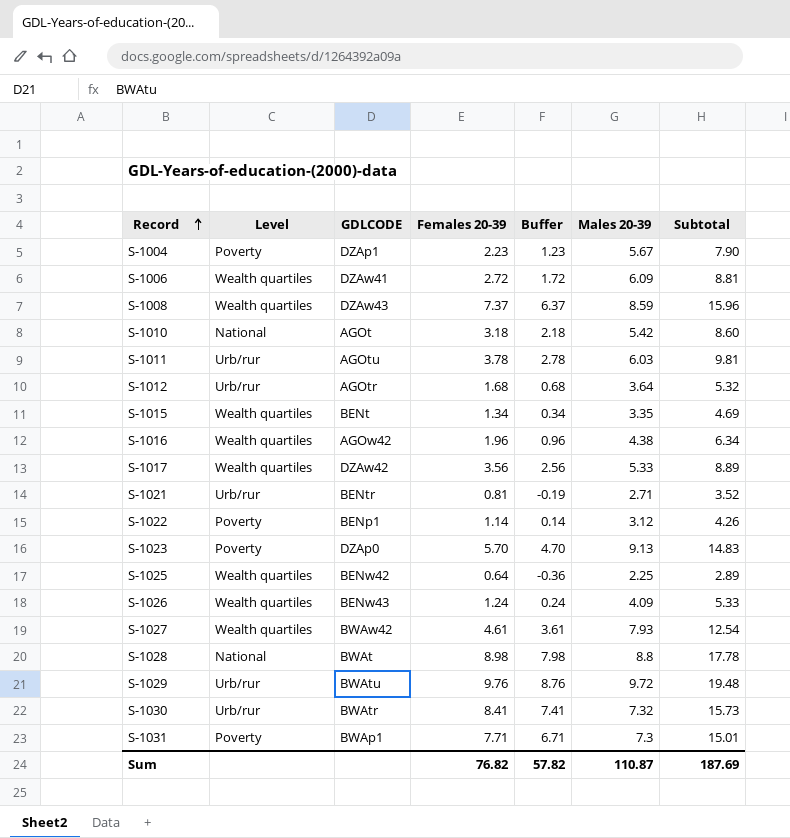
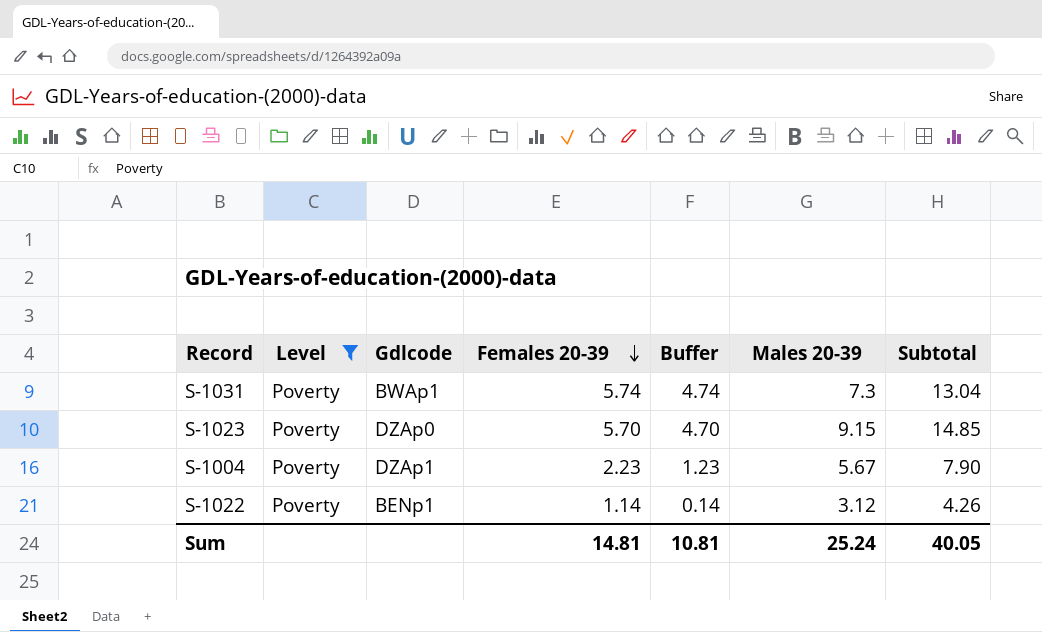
filter: none -> Level = Poverty
row order: Record ascending -> Females 20-39 descending
column name: GDLCODE -> Gdlcode
S-1031 | Females 20-39: 7.71 -> 5.74
S-1031 | Buffer: 6.71 -> 4.74
S-1031 | Subtotal: 15.01 -> 13.04
S-1023 | Males 20-39: 9.13 -> 9.15
S-1023 | Subtotal: 14.83 -> 14.85
Sum | Females 20-39: 76.82 -> 14.81
Sum | Buffer: 57.82 -> 10.81
Sum | Males 20-39: 110.87 -> 25.24
Sum | Subtotal: 187.69 -> 40.05

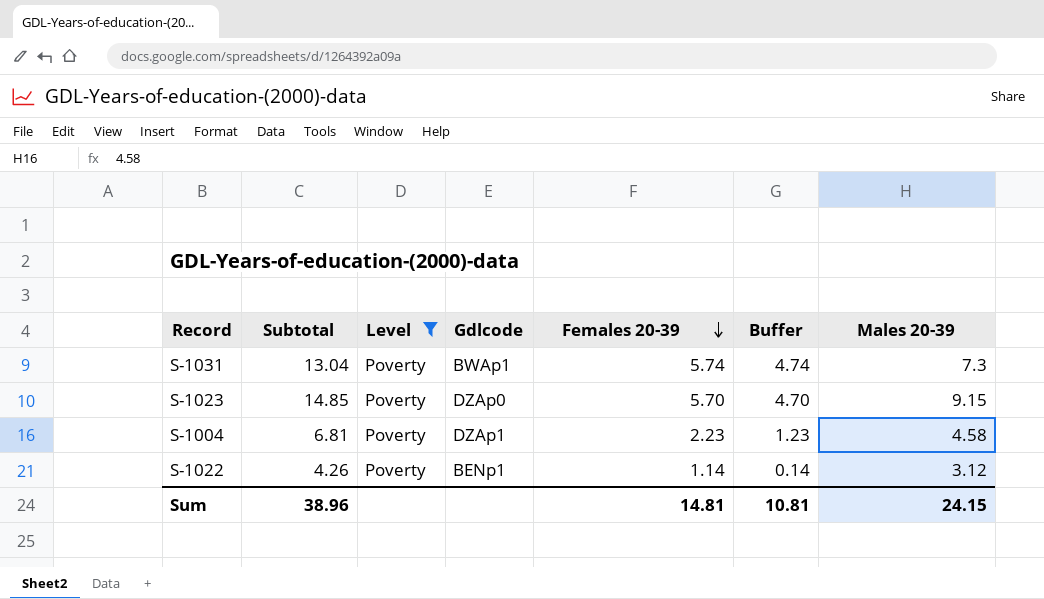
column Subtotal | position: 7 -> 2
S-1004 | Subtotal: 7.90 -> 6.81
S-1004 | Males 20-39: 5.67 -> 4.58
Sum | Subtotal: 40.05 -> 38.96
Sum | Males 20-39: 25.24 -> 24.15

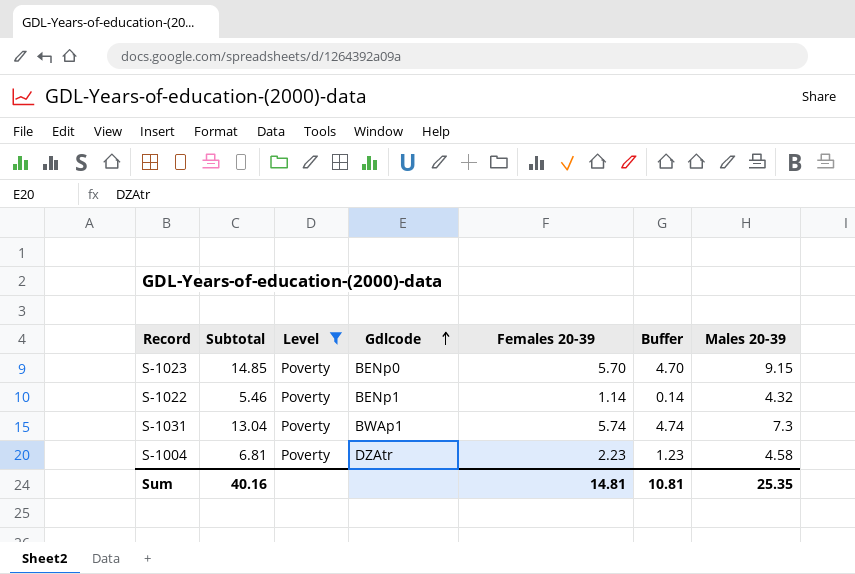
row order: Females 20-39 descending -> Gdlcode ascending
S-1023 | Gdlcode: DZAp0 -> BENp0
S-1022 | Subtotal: 4.26 -> 5.46
S-1022 | Males 20-39: 3.12 -> 4.32
S-1004 | Gdlcode: DZAp1 -> DZAtr
Sum | Subtotal: 38.96 -> 40.16
Sum | Males 20-39: 24.15 -> 25.35

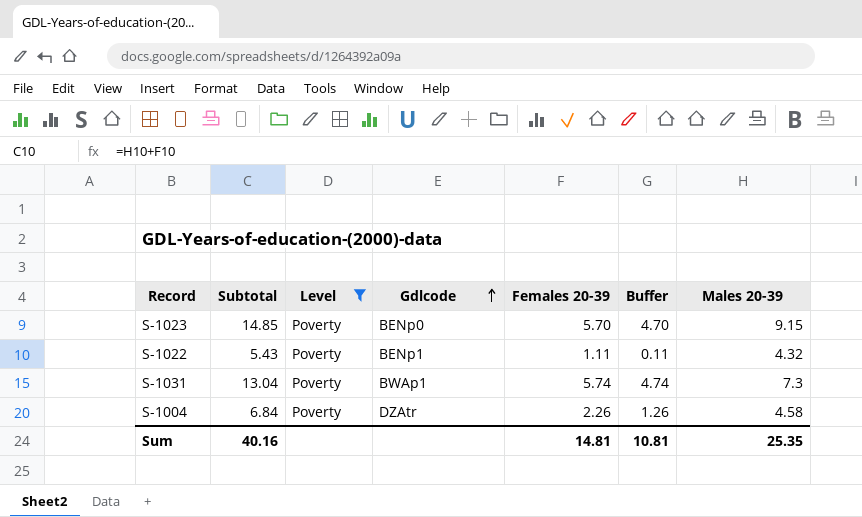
S-1022 | Subtotal: 5.46 -> 5.43
S-1022 | Females 20-39: 1.14 -> 1.11
S-1022 | Buffer: 0.14 -> 0.11
S-1004 | Subtotal: 6.81 -> 6.84
S-1004 | Females 20-39: 2.23 -> 2.26
S-1004 | Buffer: 1.23 -> 1.26

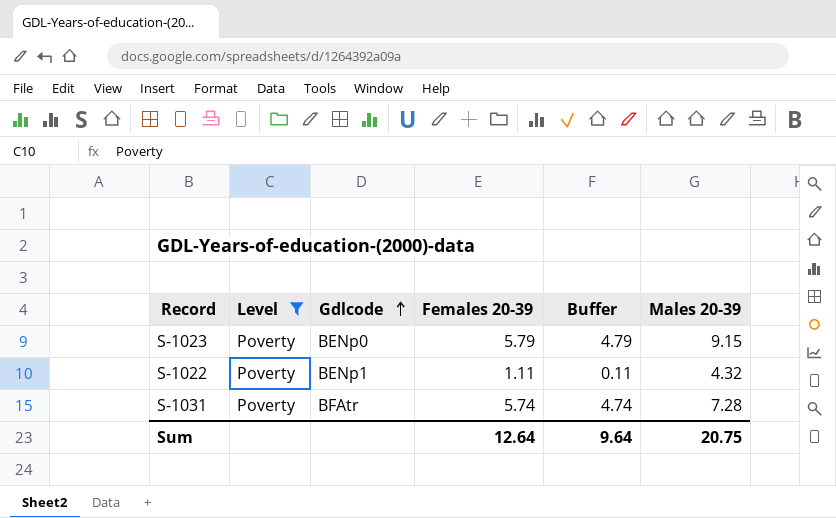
column Subtotal | formula: [Females 20-39] + [Males 20-39] -> none
row S-1004: 6.84 | Poverty | DZAtr | 2.26 | 1.26 | 4.58 -> none
S-1023 | Females 20-39: 5.70 -> 5.79
S-1023 | Buffer: 4.70 -> 4.79
S-1031 | Gdlcode: BWAp1 -> BFAtr
S-1031 | Males 20-39: 7.3 -> 7.28
Sum | Females 20-39: 14.81 -> 12.64
Sum | Buffer: 10.81 -> 9.64
Sum | Males 20-39: 25.35 -> 20.75

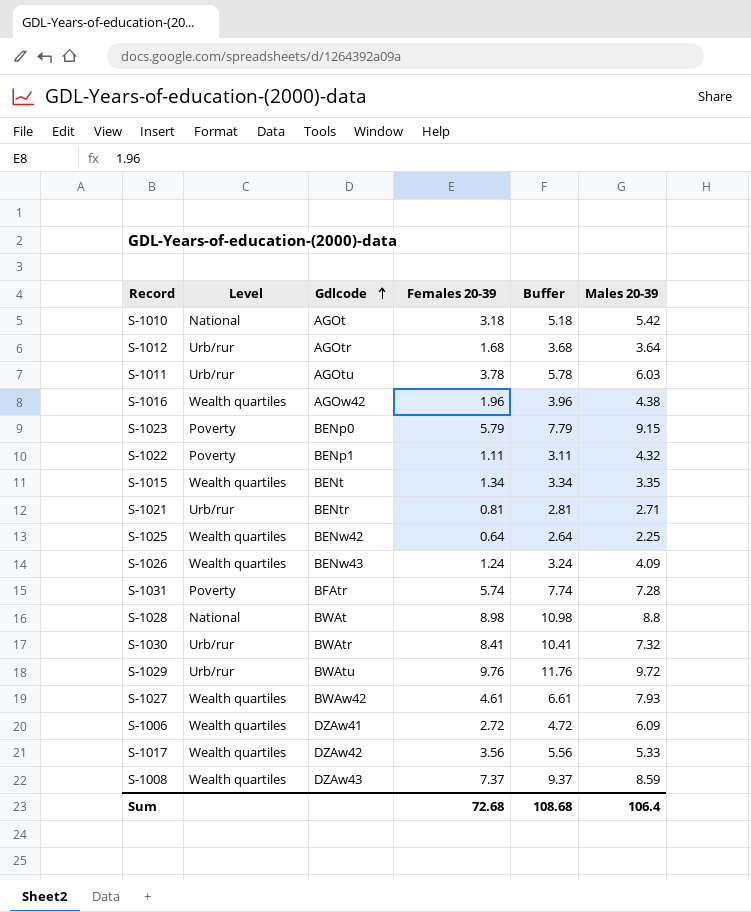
filter: Level = Poverty -> none
column Buffer | formula: [Females 20-39] - 1 -> [Females 20-39] + 2
Sum | Females 20-39: 12.64 -> 72.68
Sum | Buffer: 9.64 -> 108.68
Sum | Males 20-39: 20.75 -> 106.4

